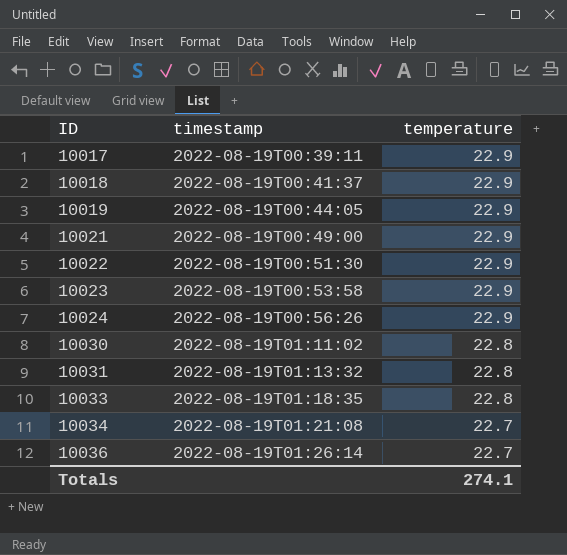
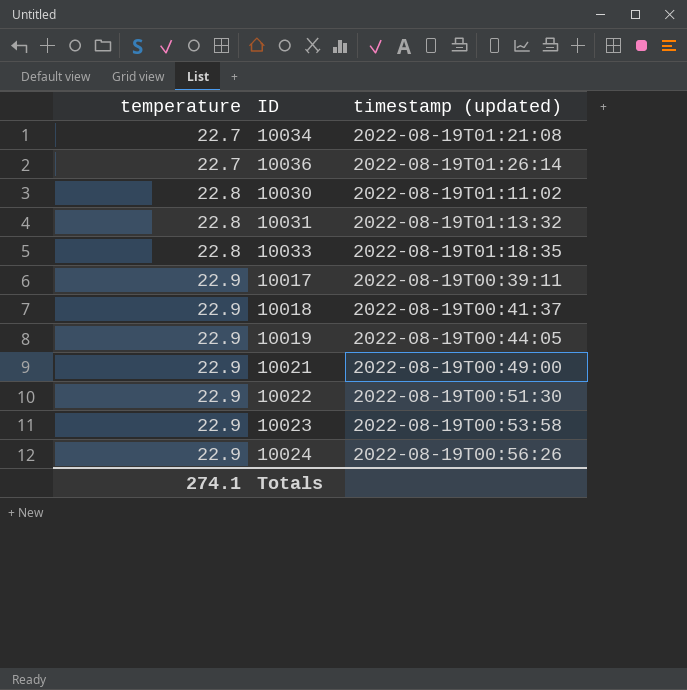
row order: ID ascending -> temperature ascending
column temperature | position: 3 -> 1
column name: timestamp -> timestamp (updated)

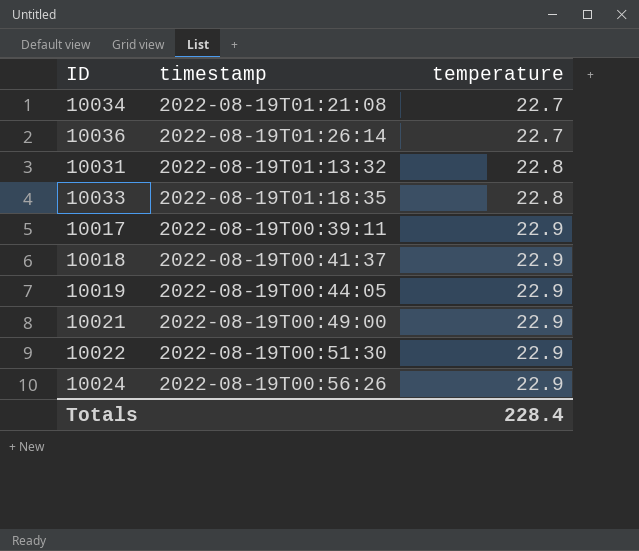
column name: timestamp (updated) -> timestamp
column temperature | position: 1 -> 3
row 10030: 22.8 | 2022-08-19T01:11:02 -> none
row 10023: 22.9 | 2022-08-19T00:53:58 -> none
Totals | temperature: 274.1 -> 228.4

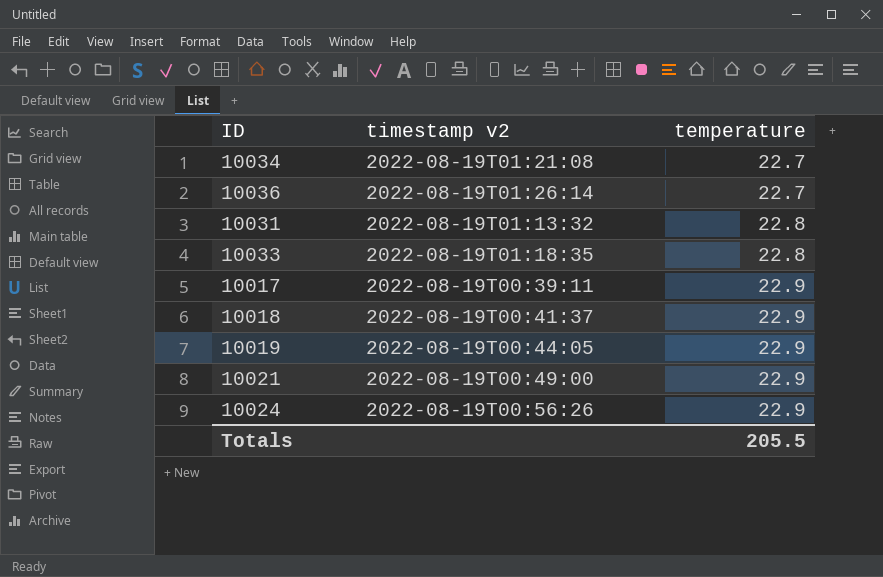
column name: timestamp -> timestamp v2
row 10022: 2022-08-19T00:51:30 | 22.9 -> none
Totals | temperature: 228.4 -> 205.5

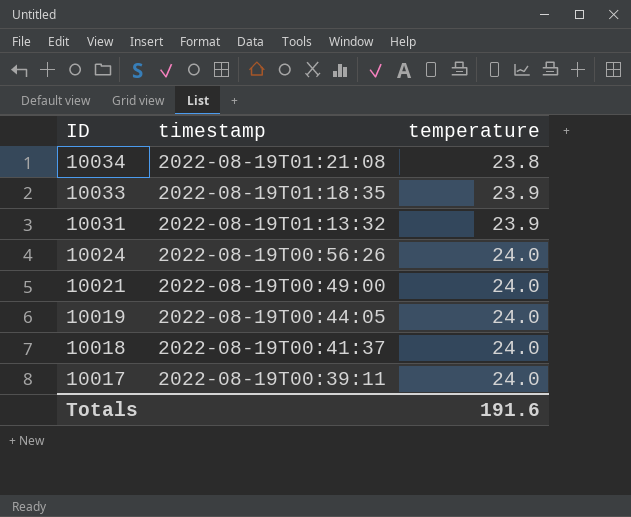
row order: temperature ascending -> ID descending
column name: timestamp v2 -> timestamp
row 10036: 2022-08-19T01:26:14 | 22.7 -> none
10034 | temperature: 22.7 -> 23.8
10033 | temperature: 22.8 -> 23.9
10031 | temperature: 22.8 -> 23.9
10024 | temperature: 22.9 -> 24.0
10021 | temperature: 22.9 -> 24.0
10019 | temperature: 22.9 -> 24.0
10018 | temperature: 22.9 -> 24.0
10017 | temperature: 22.9 -> 24.0
Totals | temperature: 205.5 -> 191.6

